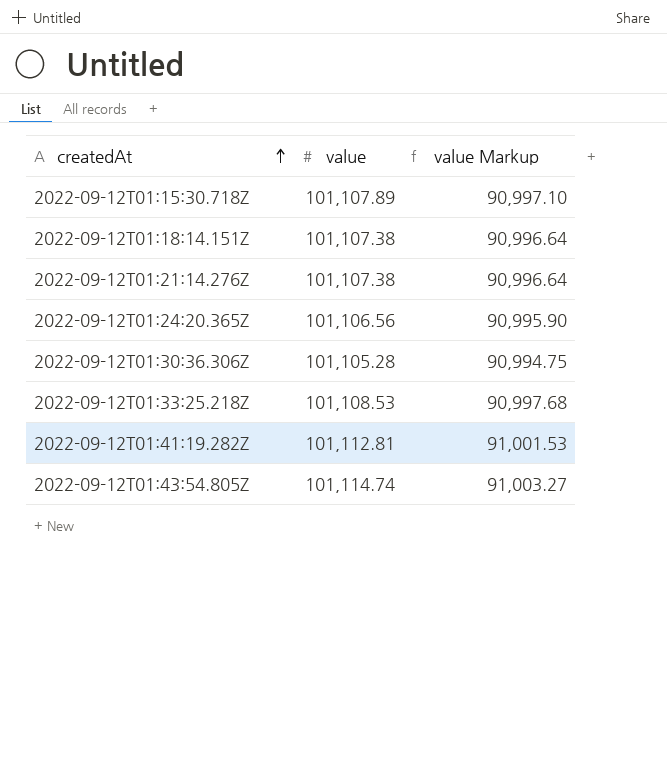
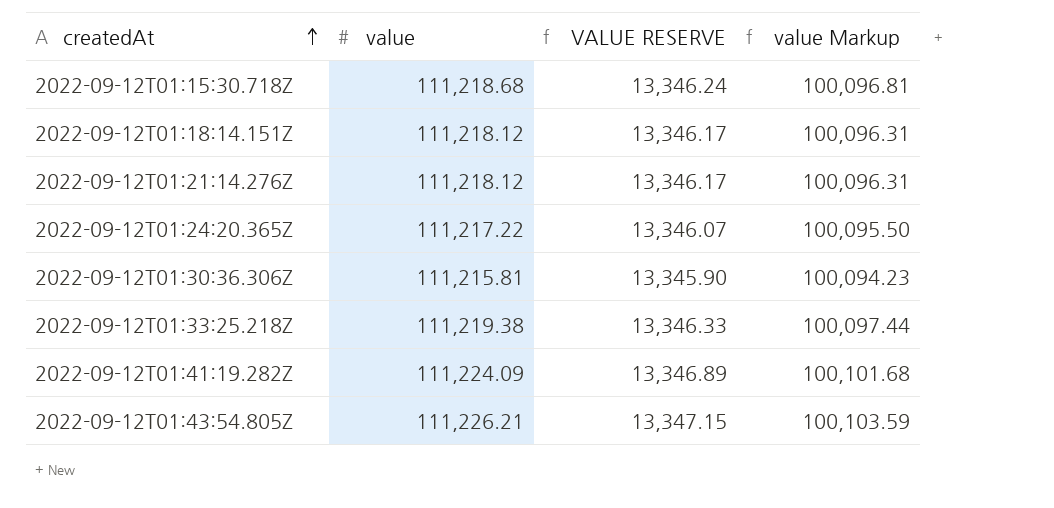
column VALUE RESERVE | formula: none -> [value] * 0.12
2022-09-12T01:15:30.718Z | value: 101,107.89 -> 111,218.68
2022-09-12T01:15:30.718Z | value Markup: 90,997.10 -> 100,096.81
2022-09-12T01:18:14.151Z | value: 101,107.38 -> 111,218.12
2022-09-12T01:18:14.151Z | value Markup: 90,996.64 -> 100,096.31
2022-09-12T01:21:14.276Z | value: 101,107.38 -> 111,218.12
2022-09-12T01:21:14.276Z | value Markup: 90,996.64 -> 100,096.31
2022-09-12T01:24:20.365Z | value: 101,106.56 -> 111,217.22
2022-09-12T01:24:20.365Z | value Markup: 90,995.90 -> 100,095.50
2022-09-12T01:30:36.306Z | value: 101,105.28 -> 111,215.81
2022-09-12T01:30:36.306Z | value Markup: 90,994.75 -> 100,094.23
2022-09-12T01:33:25.218Z | value: 101,108.53 -> 111,219.38
2022-09-12T01:33:25.218Z | value Markup: 90,997.68 -> 100,097.44
2022-09-12T01:41:19.282Z | value: 101,112.81 -> 111,224.09
2022-09-12T01:41:19.282Z | value Markup: 91,001.53 -> 100,101.68
2022-09-12T01:43:54.805Z | value: 101,114.74 -> 111,226.21
2022-09-12T01:43:54.805Z | value Markup: 91,003.27 -> 100,103.59

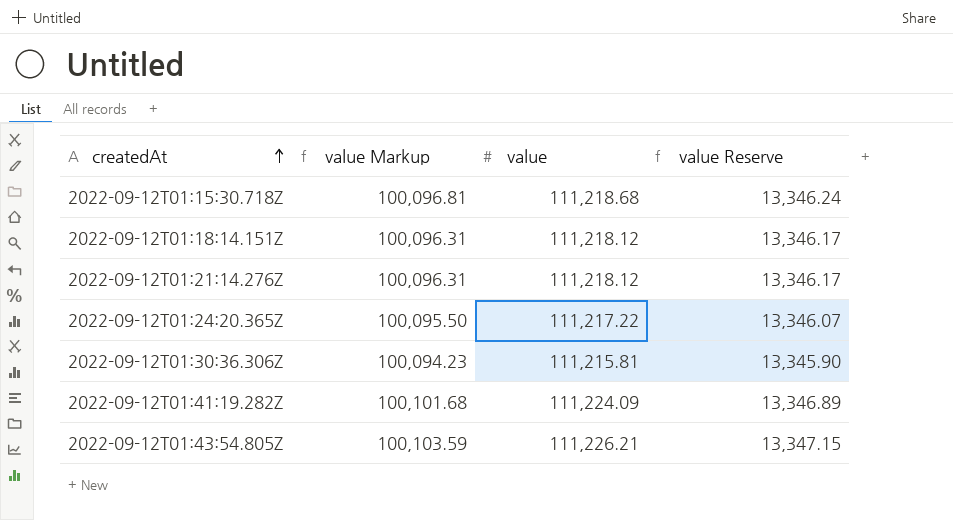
column value Markup | position: 4 -> 2
column name: VALUE RESERVE -> value Reserve
row 2022-09-12T01:33:25.218Z: 111,219.38 | 13,346.33 | 100,097.44 -> none

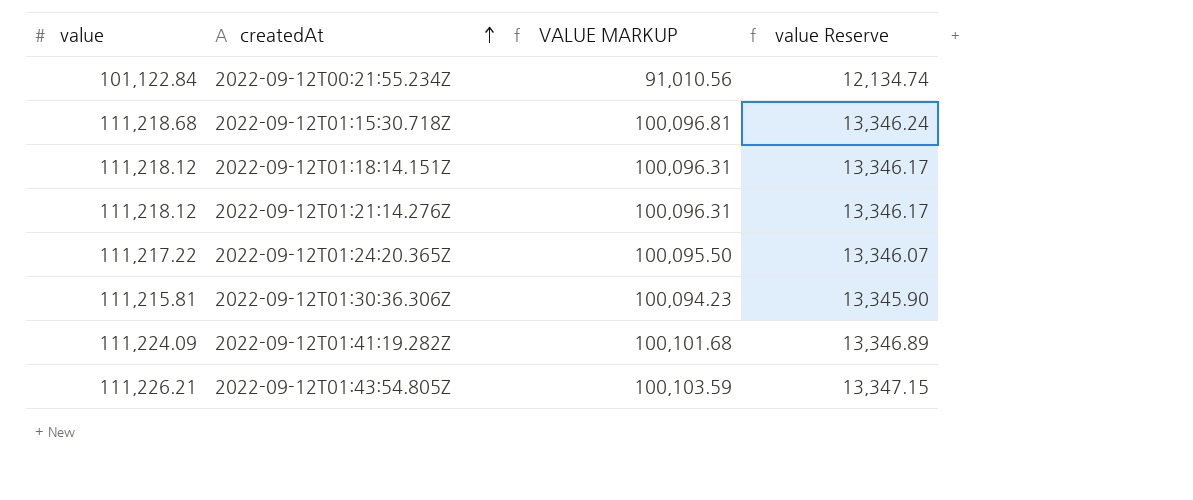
column value | position: 3 -> 1
column name: value Markup -> VALUE MARKUP
row 2022-09-12T00:21:55.234Z: none -> 101,122.84 | 91,010.56 | 12,134.74

